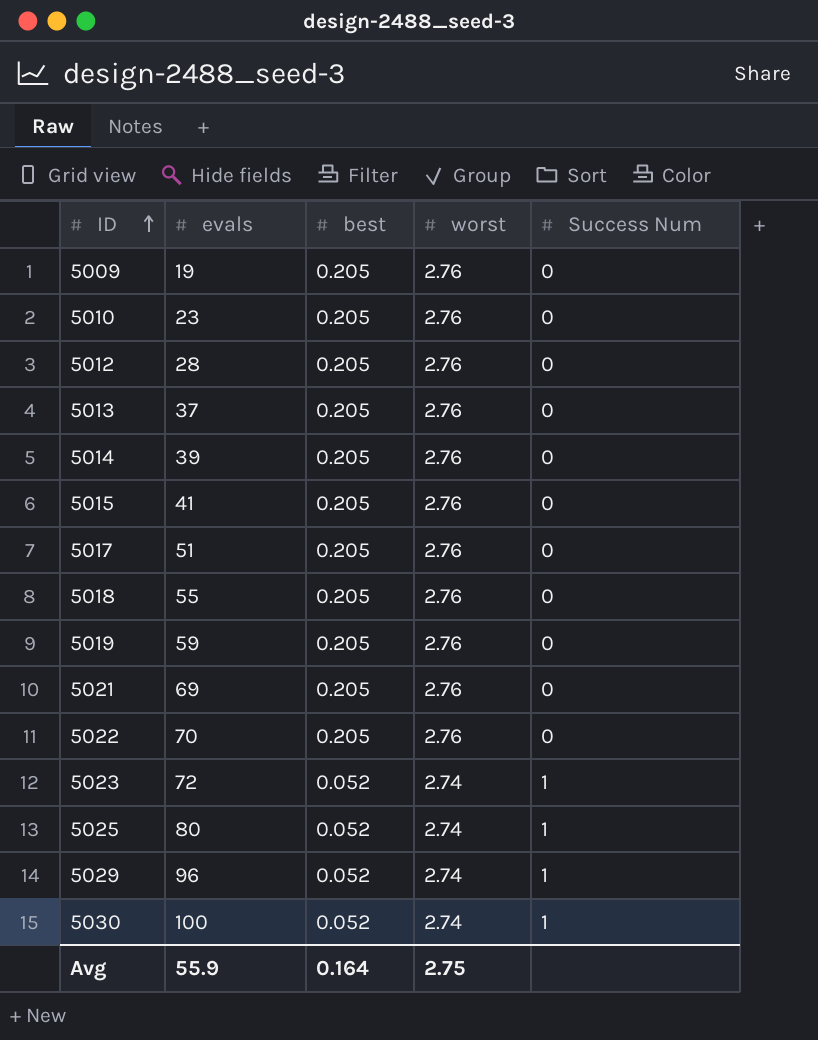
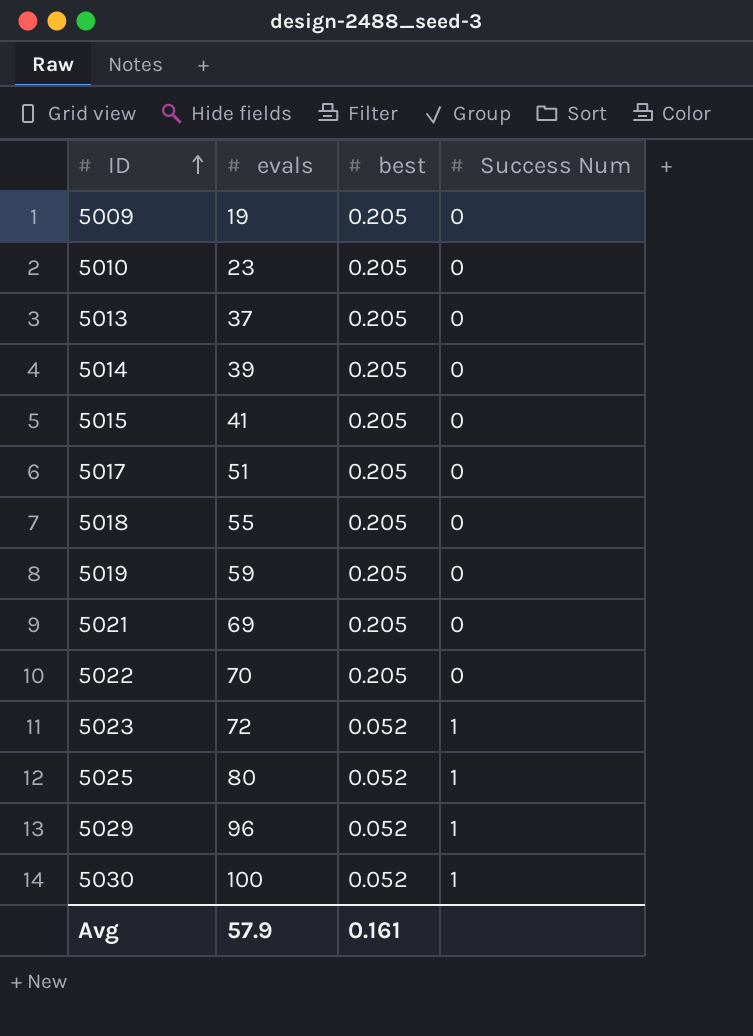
column worst | position: 4 -> none
row 5012: 28 | 0.205 | 2.76 | 0 -> none
Avg | evals: 55.9 -> 57.9
Avg | best: 0.164 -> 0.161

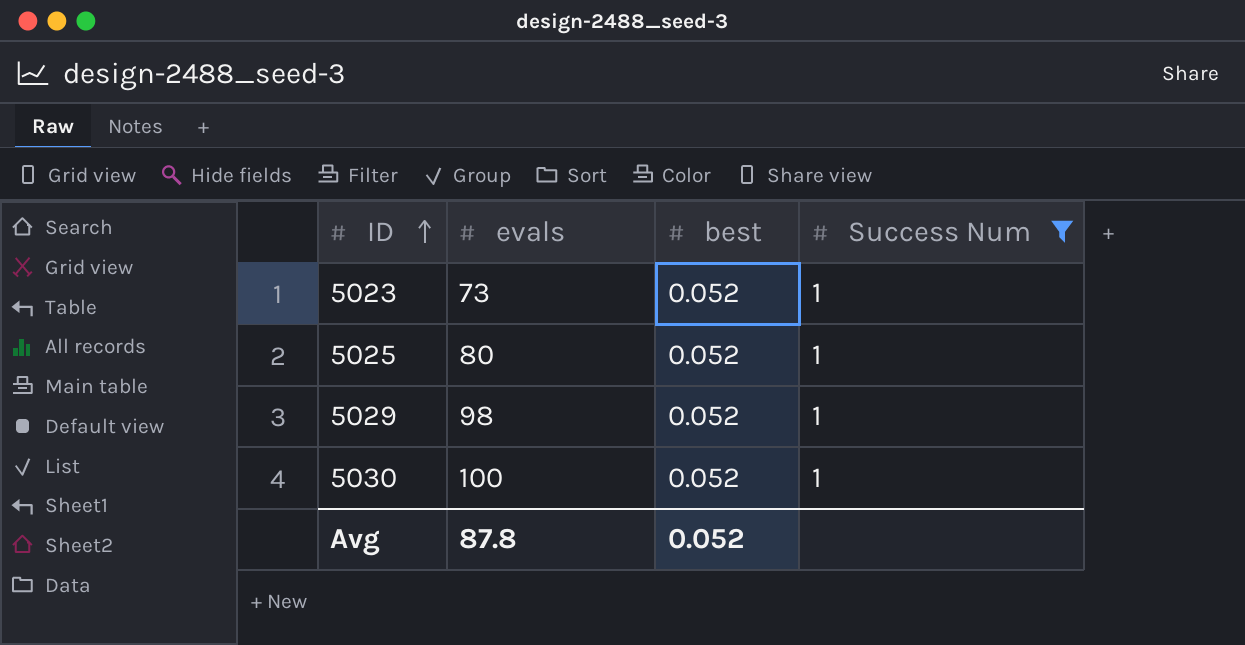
filter: none -> Success Num = 1
5023 | evals: 72 -> 73
5029 | evals: 96 -> 98
Avg | evals: 57.9 -> 87.8
Avg | best: 0.161 -> 0.052

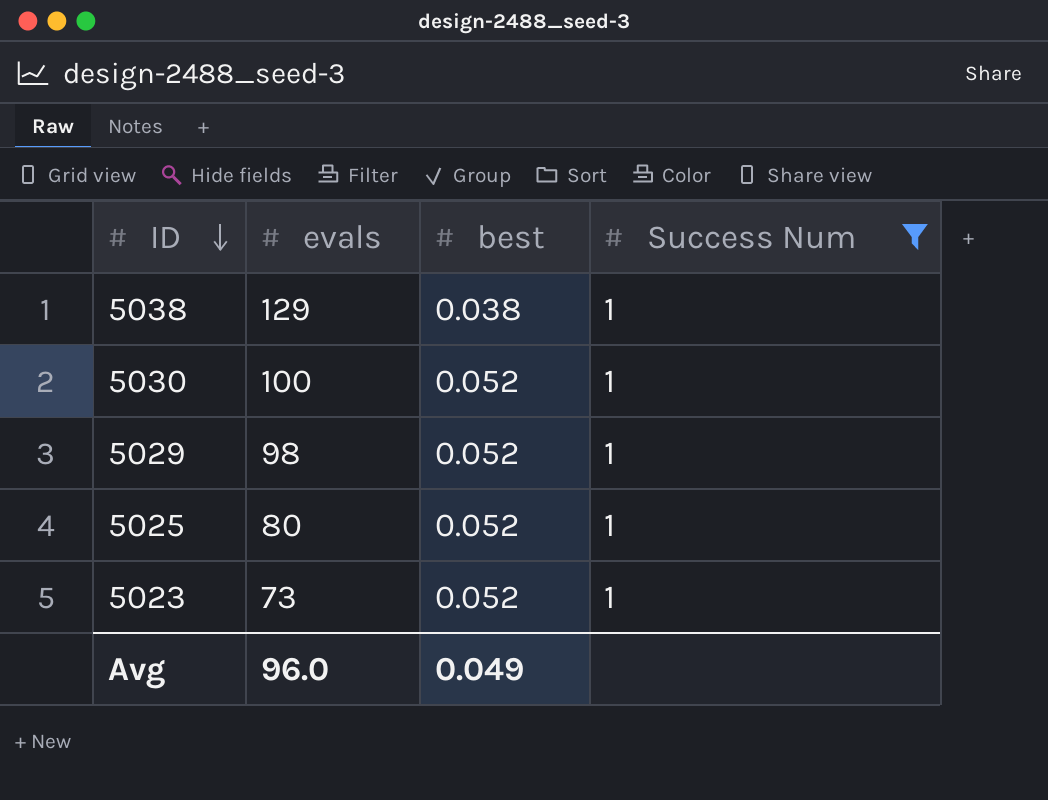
row order: ID ascending -> ID descending
row 5038: none -> 129 | 0.038 | 1
Avg | evals: 87.8 -> 96.0
Avg | best: 0.052 -> 0.049

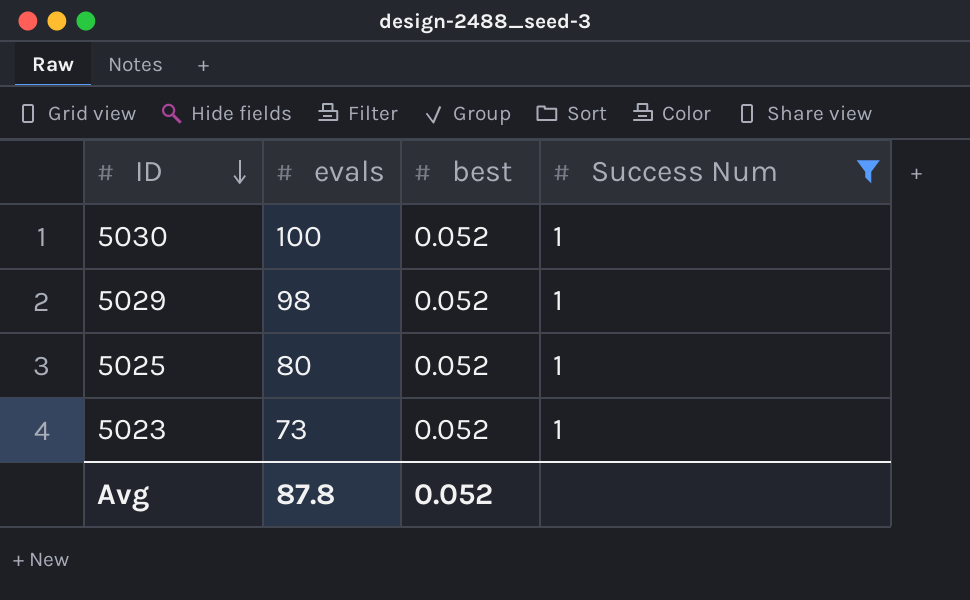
row 5038: 129 | 0.038 | 1 -> none
Avg | evals: 96.0 -> 87.8
Avg | best: 0.049 -> 0.052

